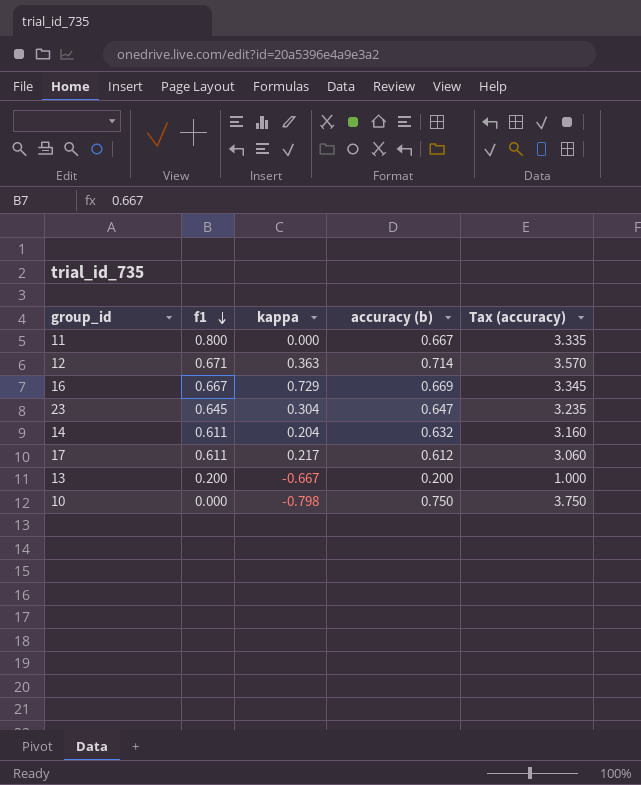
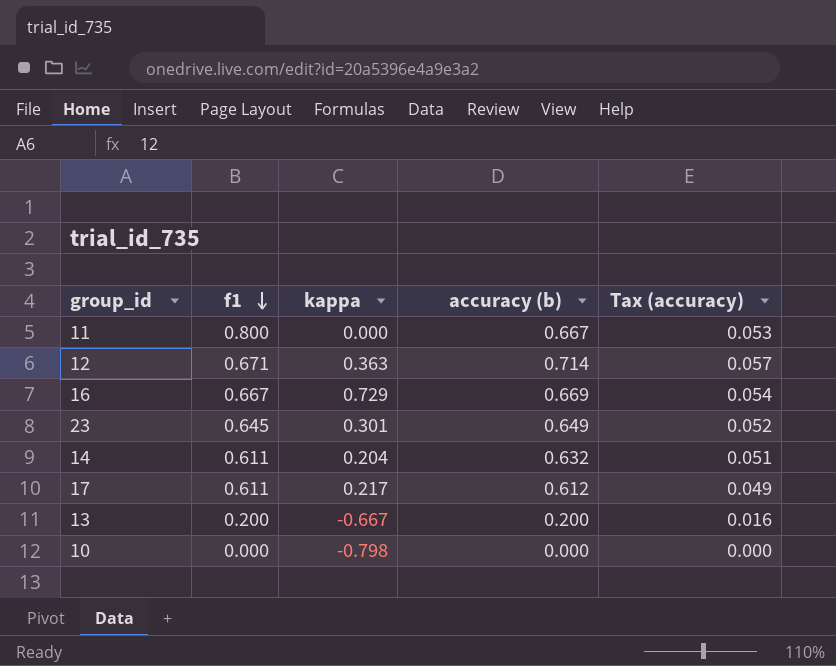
column Tax (accuracy) | formula: [accuracy (b)] * 5 -> [accuracy (b)] * 0.08
23 | kappa: 0.304 -> 0.301
23 | accuracy (b): 0.647 -> 0.649
10 | accuracy (b): 0.750 -> 0.000

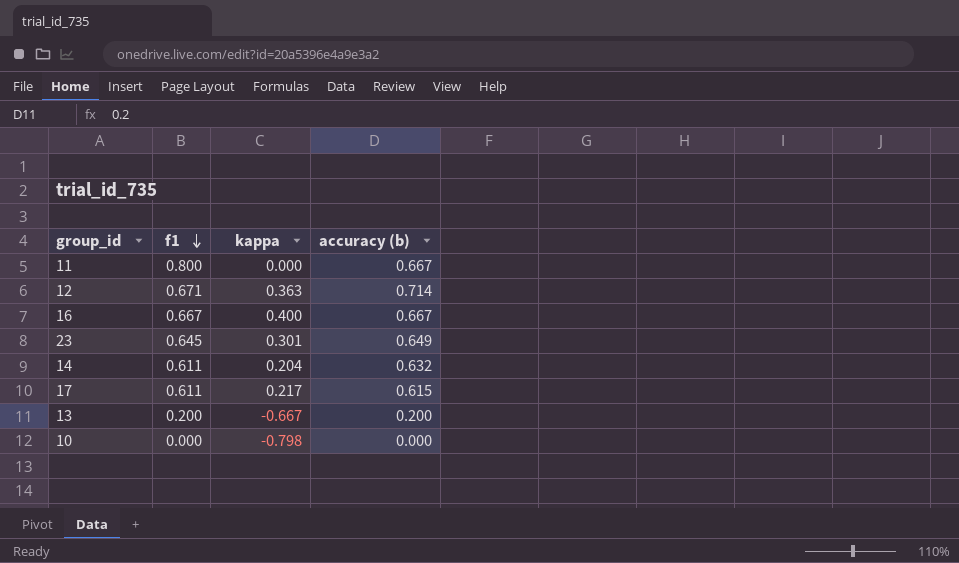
column Tax (accuracy) | formula: [accuracy (b)] * 0.08 -> none
16 | kappa: 0.729 -> 0.400
16 | accuracy (b): 0.669 -> 0.667
17 | accuracy (b): 0.612 -> 0.615

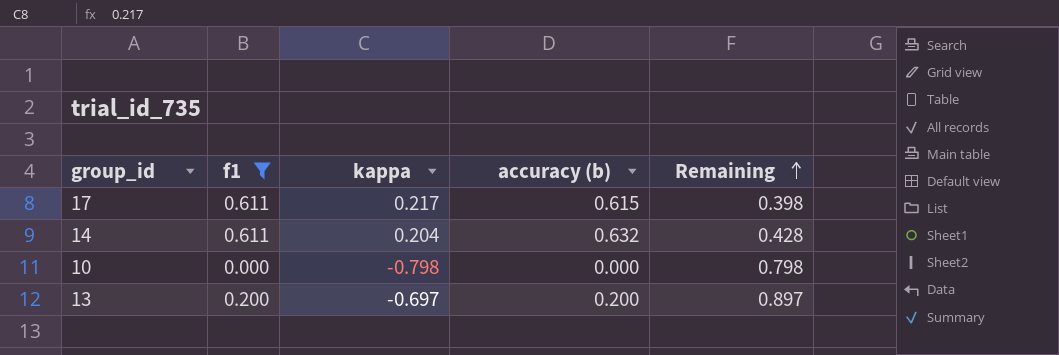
filter: none -> f1 <= 0.611
row order: f1 descending -> Remaining ascending
column Remaining | formula: none -> [accuracy (b)] - [kappa]
13 | kappa: -0.667 -> -0.697

